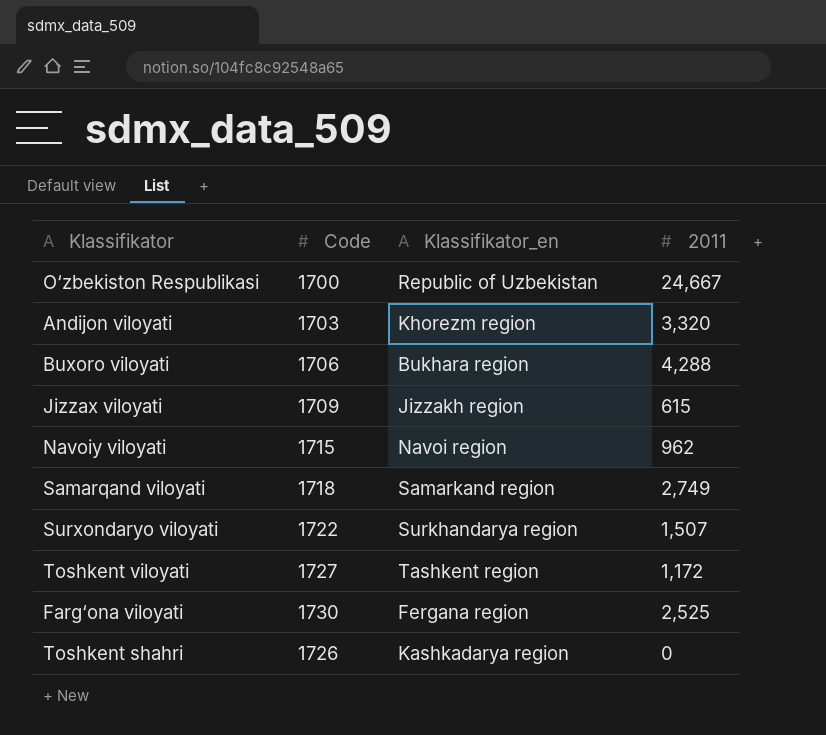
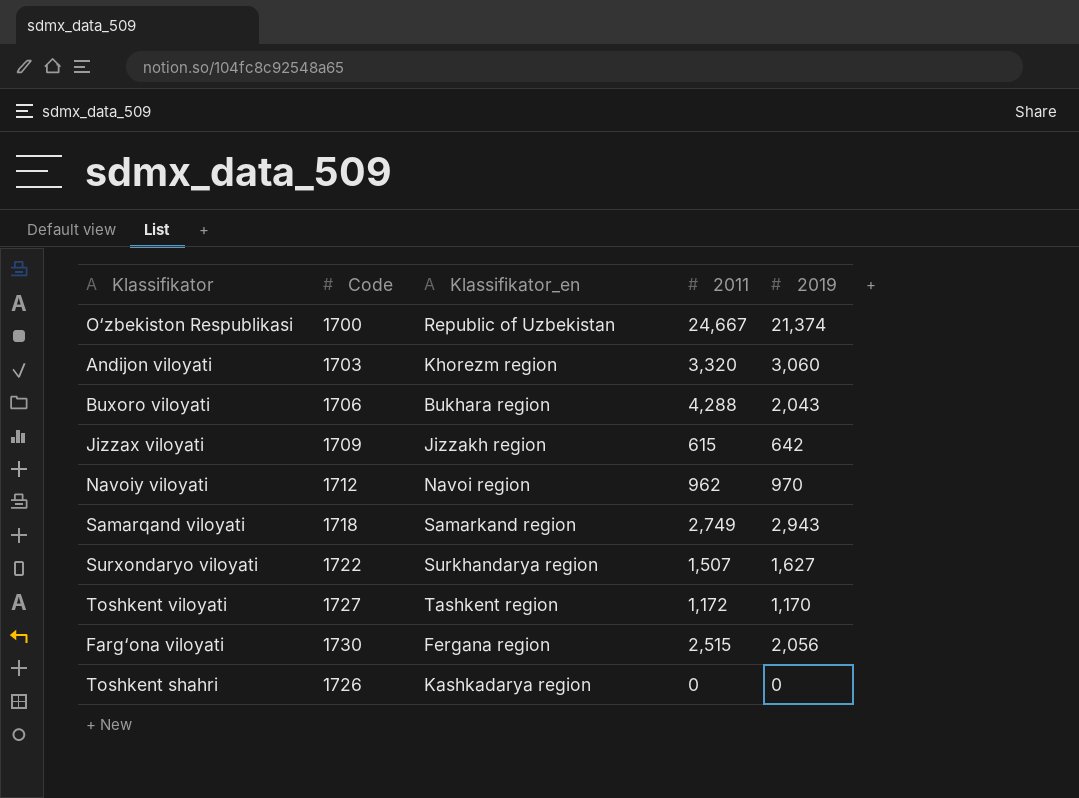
column 2019 | position: none -> 5
Navoiy viloyati | Code: 1715 -> 1712
Farg‘ona viloyati | 2011: 2,525 -> 2,515

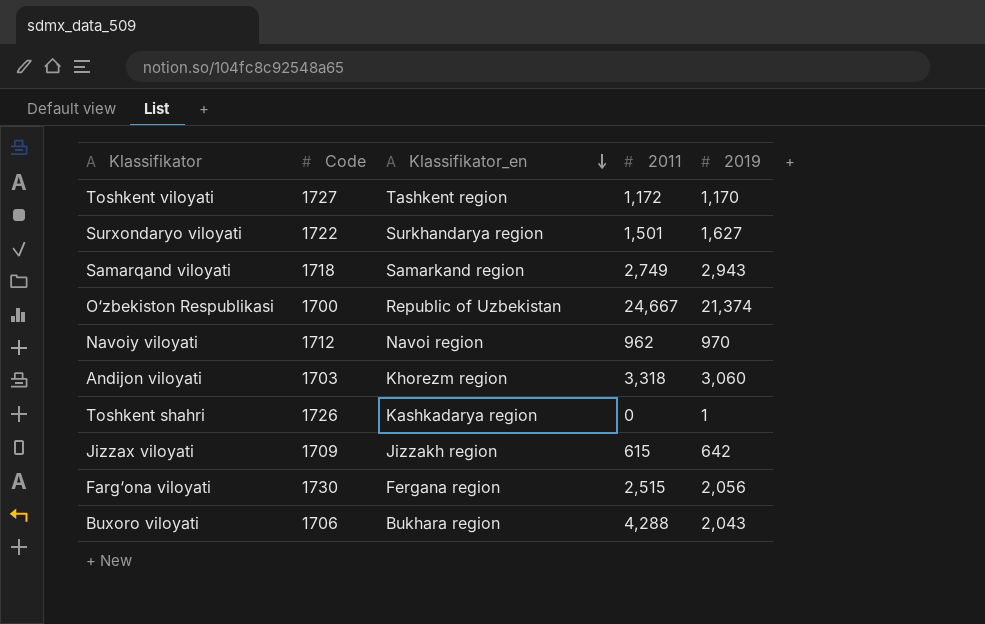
row order: none -> Klassifikator_en descending
Surxondaryo viloyati | 2011: 1,507 -> 1,501
Andijon viloyati | 2011: 3,320 -> 3,318
Toshkent shahri | 2019: 0 -> 1

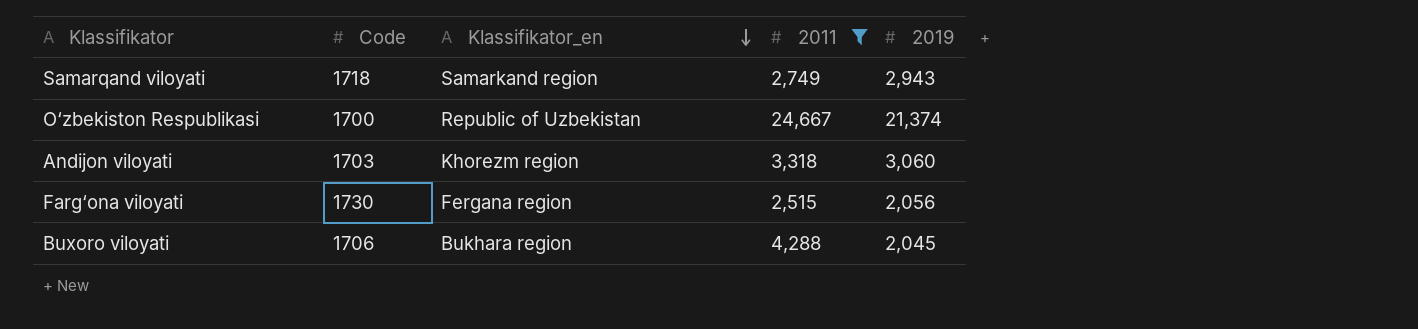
filter: none -> 2011 >= 2,515
Buxoro viloyati | 2019: 2,043 -> 2,045

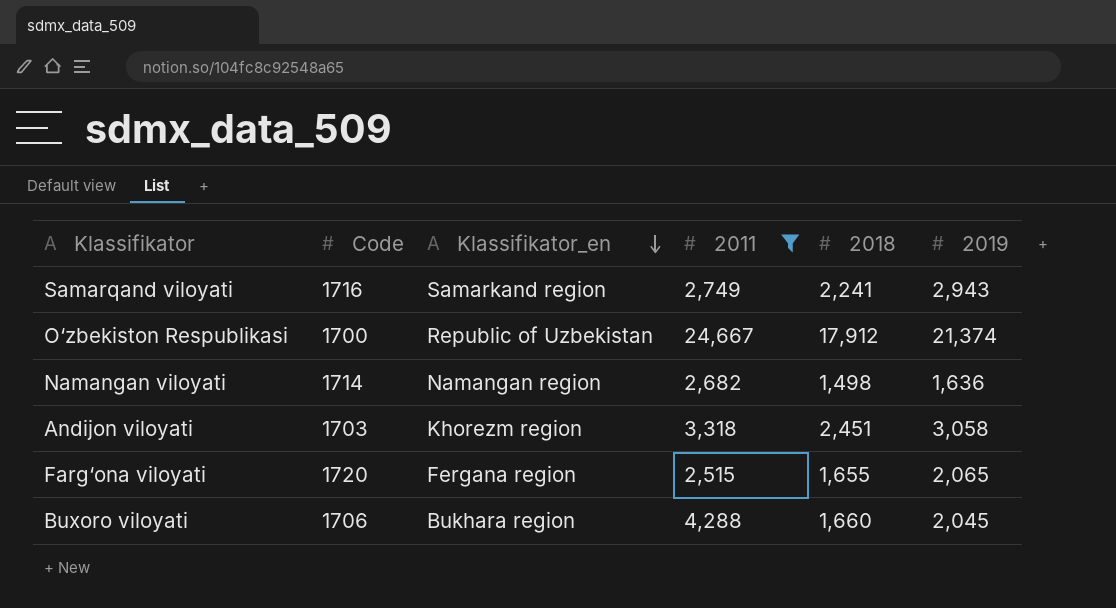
column 2018 | position: none -> 5
Samarqand viloyati | Code: 1718 -> 1716
row Namangan viloyati: none -> 1714 | Namangan region | 2,682 | 1,498 | 1,636
Andijon viloyati | 2019: 3,060 -> 3,058
Farg‘ona viloyati | Code: 1730 -> 1720
Farg‘ona viloyati | 2019: 2,056 -> 2,065

